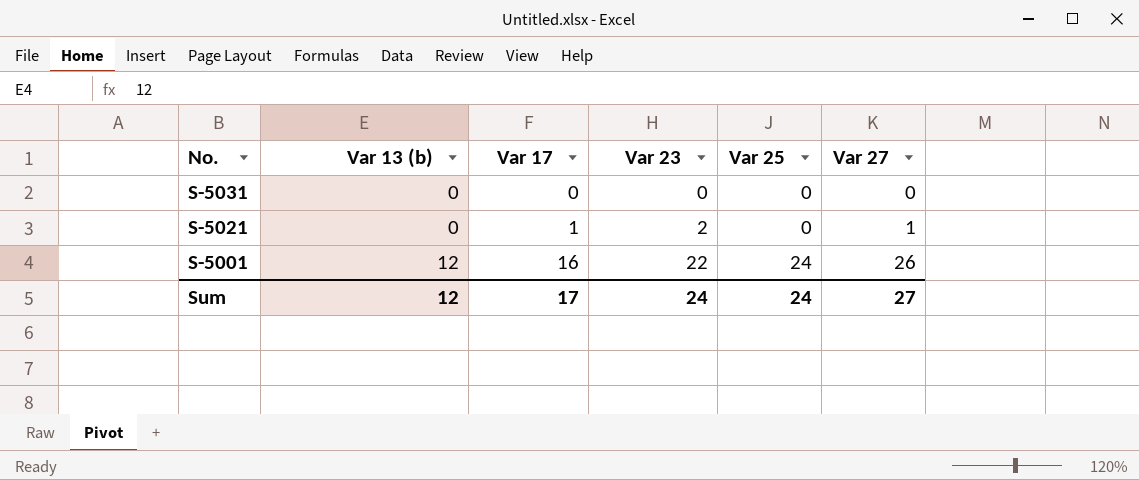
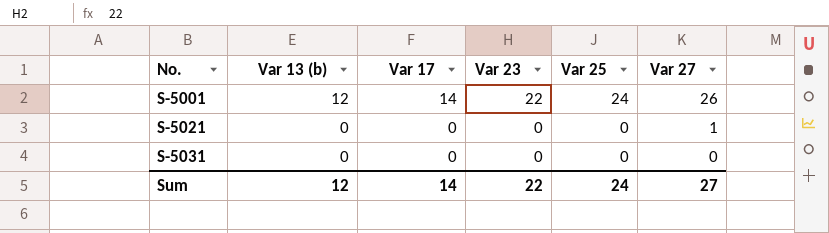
row order: No. descending -> No. ascending
S-5001 | Var 17: 16 -> 14
S-5021 | Var 17: 1 -> 0
S-5021 | Var 23: 2 -> 0
Sum | Var 17: 17 -> 14
Sum | Var 23: 24 -> 22

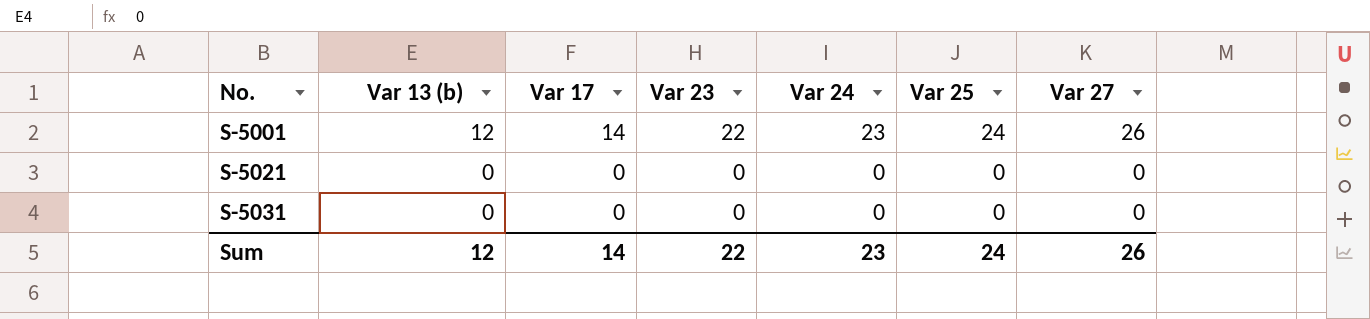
column Var 24 | position: none -> 5
S-5021 | Var 27: 1 -> 0
Sum | Var 27: 27 -> 26

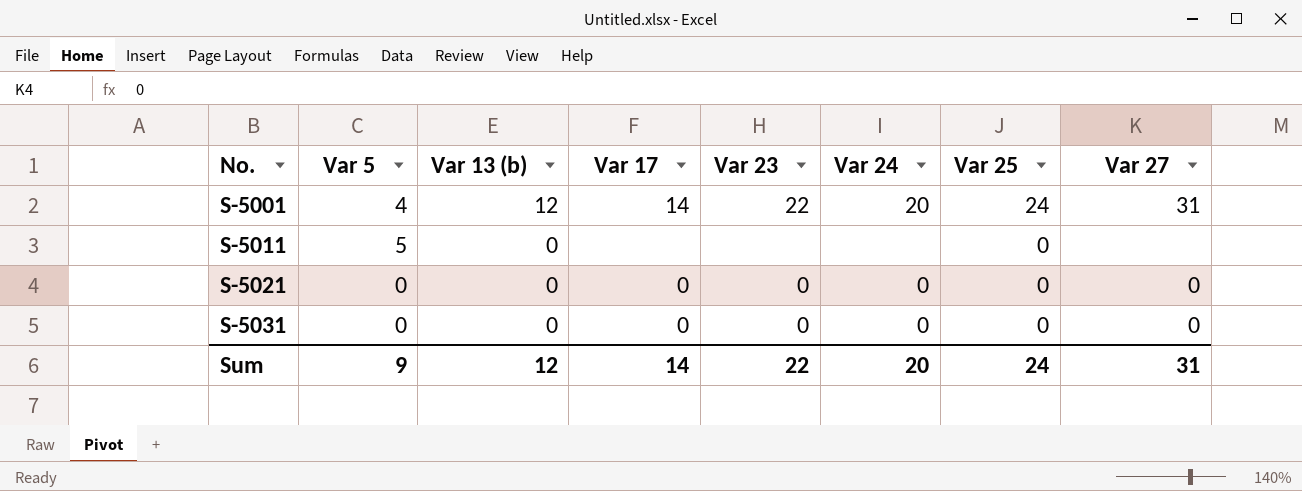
column Var 5 | position: none -> 2
S-5001 | Var 24: 23 -> 20
S-5001 | Var 27: 26 -> 31
row S-5011: none -> 5 | 0 | none | none | none | 0 | none
Sum | Var 24: 23 -> 20
Sum | Var 27: 26 -> 31

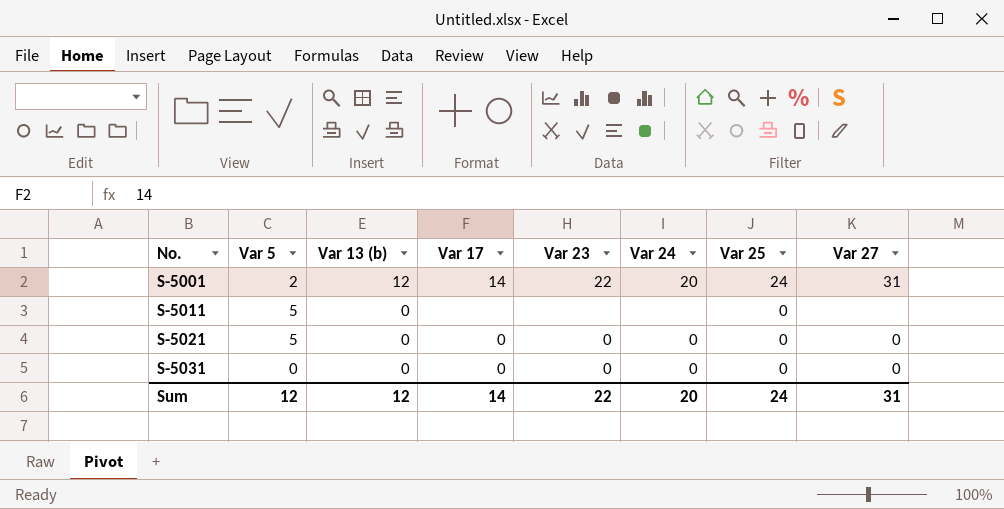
S-5001 | Var 5: 4 -> 2
S-5021 | Var 5: 0 -> 5
Sum | Var 5: 9 -> 12

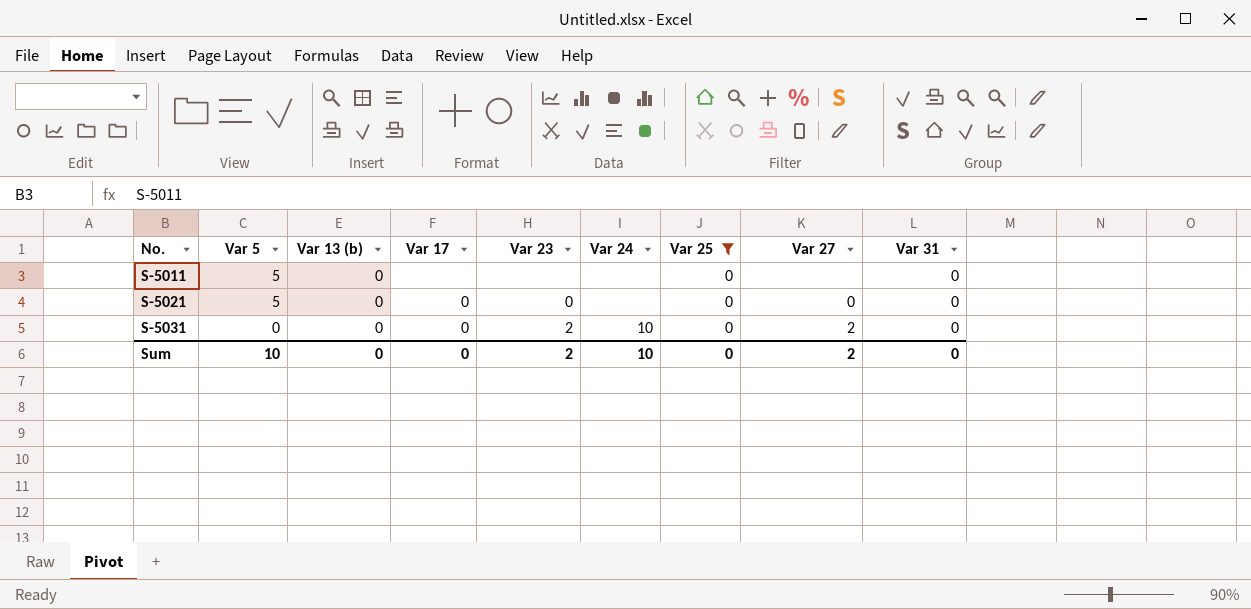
filter: none -> Var 25 = 0
column Var 31 | position: none -> 9
S-5021 | Var 24: 0 -> none
S-5031 | Var 23: 0 -> 2
S-5031 | Var 24: 0 -> 10
S-5031 | Var 27: 0 -> 2
Sum | Var 5: 12 -> 10
Sum | Var 13 (b): 12 -> 0
Sum | Var 17: 14 -> 0
Sum | Var 23: 22 -> 2
Sum | Var 24: 20 -> 10
Sum | Var 25: 24 -> 0
Sum | Var 27: 31 -> 2

